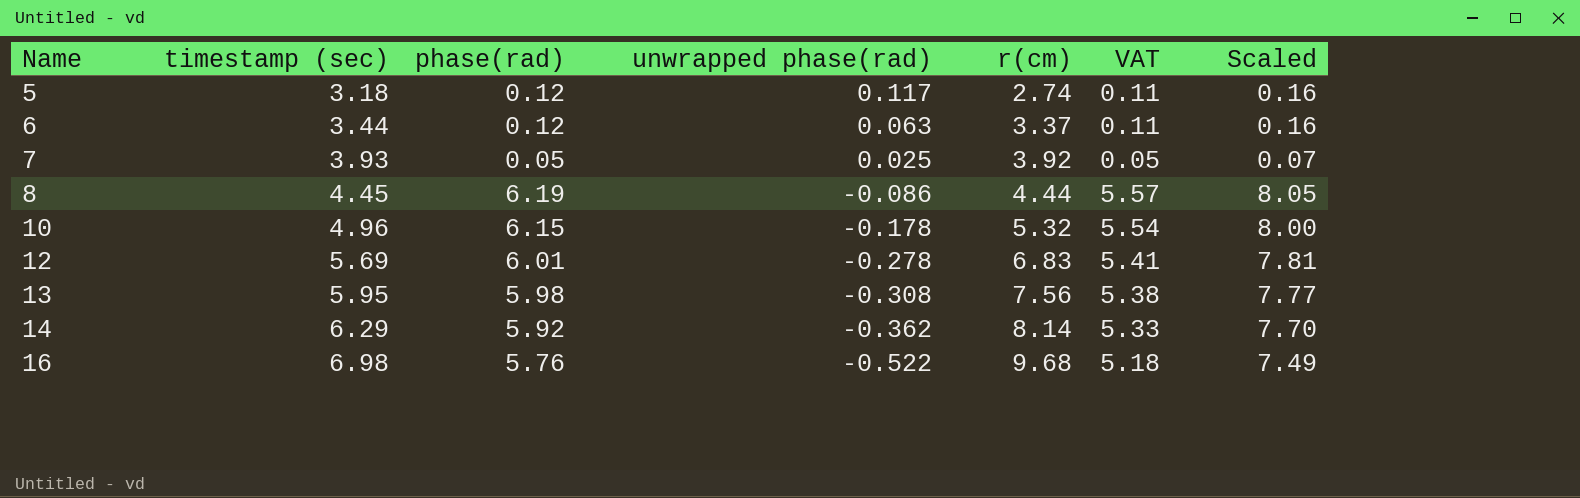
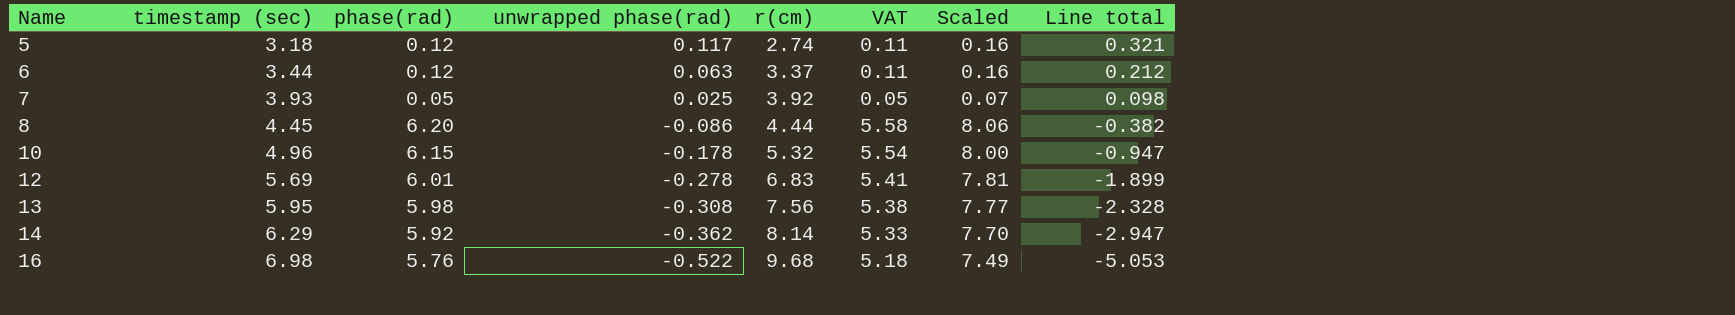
column Line total | formula: none -> [unwrapped phase(rad)] * [r(cm)]
8 | phase(rad): 6.19 -> 6.20
8 | VAT: 5.57 -> 5.58
8 | Scaled: 8.05 -> 8.06

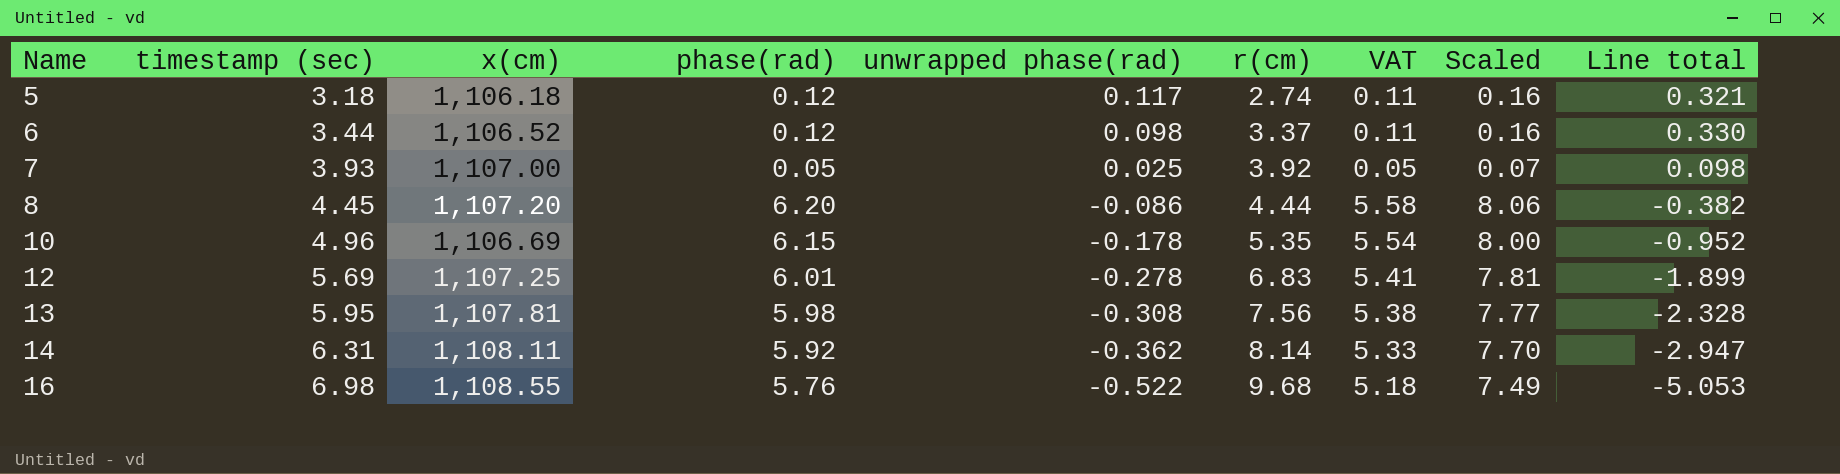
column x(cm) | position: none -> 3
6 | unwrapped phase(rad): 0.063 -> 0.098
6 | Line total: 0.212 -> 0.330
10 | r(cm): 5.32 -> 5.35
10 | Line total: -0.947 -> -0.952
14 | timestamp (sec): 6.29 -> 6.31

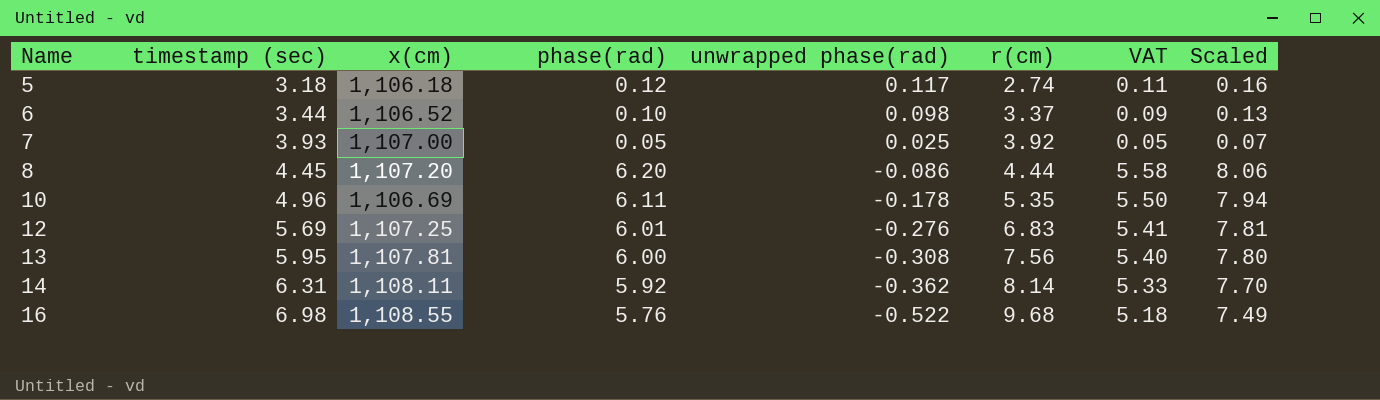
column Line total | formula: [unwrapped phase(rad)] * [r(cm)] -> none
6 | phase(rad): 0.12 -> 0.10
6 | VAT: 0.11 -> 0.09
6 | Scaled: 0.16 -> 0.13
10 | phase(rad): 6.15 -> 6.11
10 | VAT: 5.54 -> 5.50
10 | Scaled: 8.00 -> 7.94
12 | unwrapped phase(rad): -0.278 -> -0.276
13 | phase(rad): 5.98 -> 6.00
13 | VAT: 5.38 -> 5.40
13 | Scaled: 7.77 -> 7.80

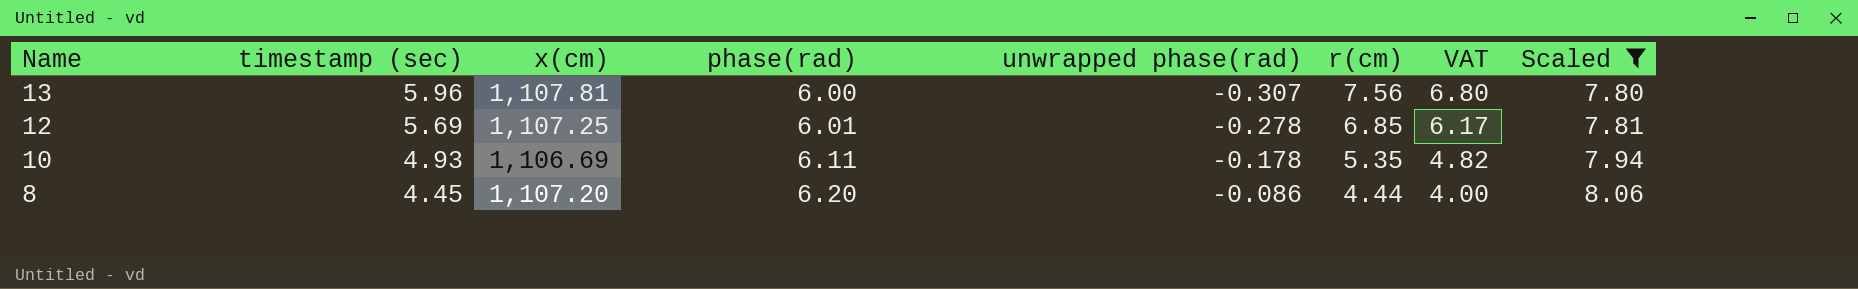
filter: none -> Scaled >= 7.80
row order: Name ascending -> Name descending
column VAT | formula: [phase(rad)] * 0.9 -> [r(cm)] * 0.9
13 | timestamp (sec): 5.95 -> 5.96
13 | unwrapped phase(rad): -0.308 -> -0.307
12 | unwrapped phase(rad): -0.276 -> -0.278
12 | r(cm): 6.83 -> 6.85
10 | timestamp (sec): 4.96 -> 4.93

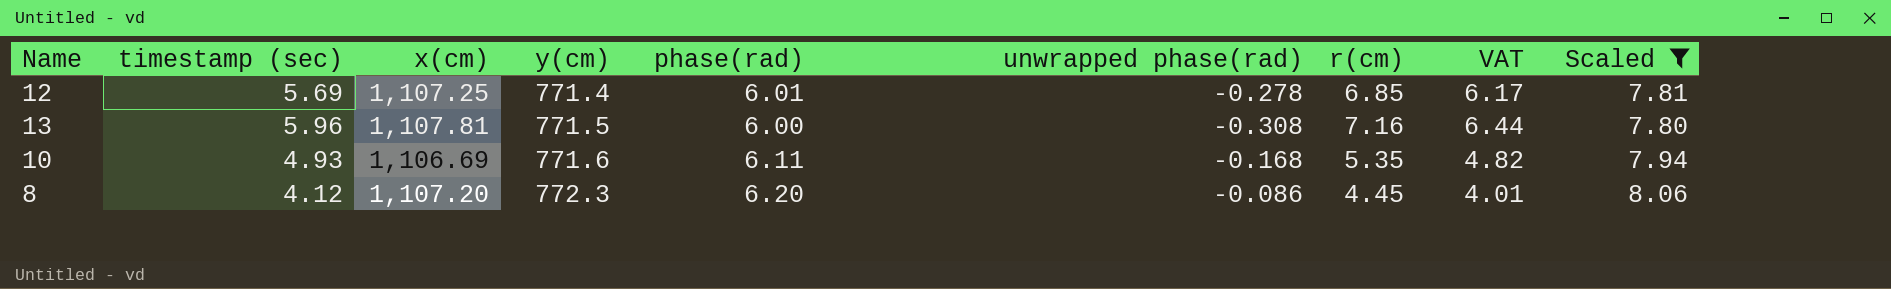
row order: Name descending -> y(cm) ascending
column y(cm) | position: none -> 4
13 | unwrapped phase(rad): -0.307 -> -0.308
13 | r(cm): 7.56 -> 7.16
13 | VAT: 6.80 -> 6.44
10 | unwrapped phase(rad): -0.178 -> -0.168
8 | timestamp (sec): 4.45 -> 4.12
8 | r(cm): 4.44 -> 4.45
8 | VAT: 4.00 -> 4.01

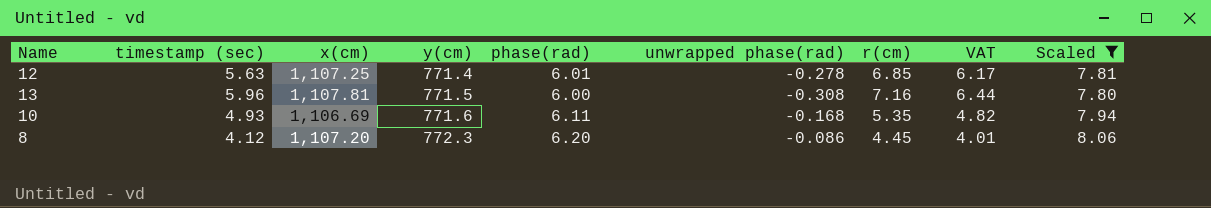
12 | timestamp (sec): 5.69 -> 5.63

